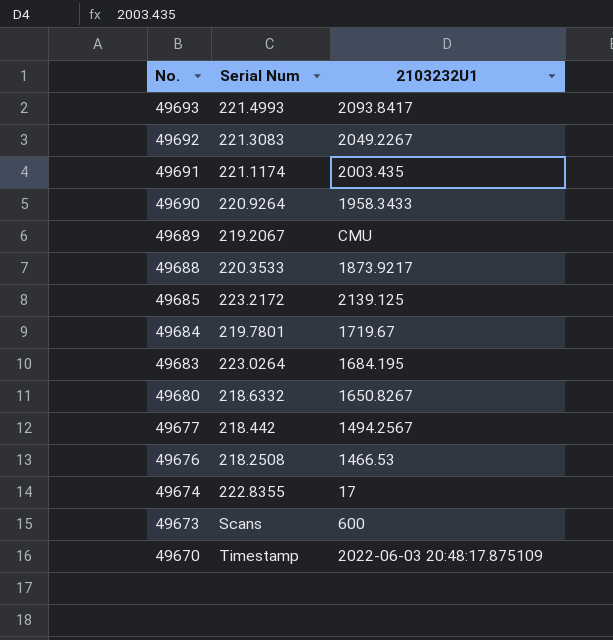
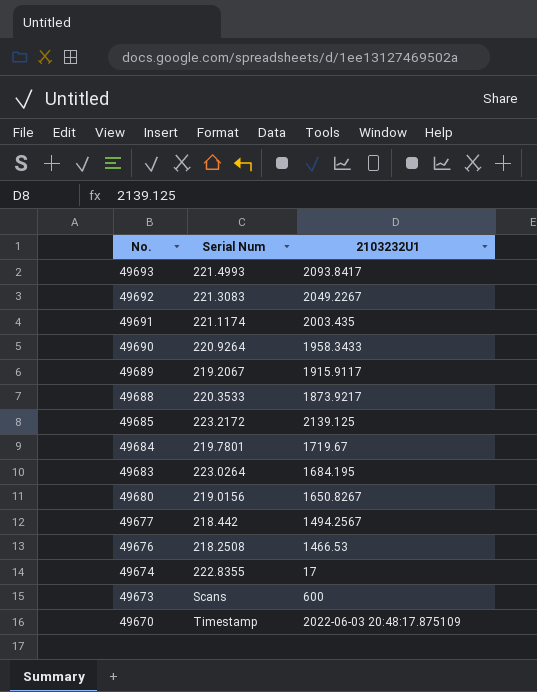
49689 | 2103232U1: CMU -> 1915.9117
49680 | Serial Num: 218.6332 -> 219.0156

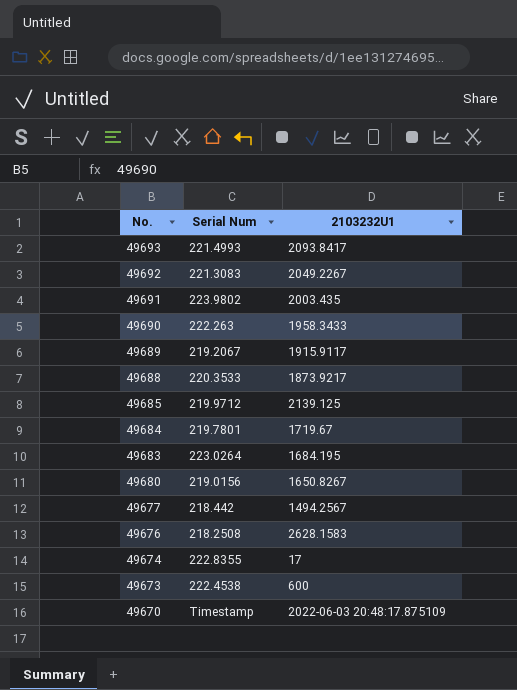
49691 | Serial Num: 221.1174 -> 223.9802
49690 | Serial Num: 220.9264 -> 222.263
49685 | Serial Num: 223.2172 -> 219.9712
49676 | 2103232U1: 1466.53 -> 2628.1583
49673 | Serial Num: Scans -> 222.4538

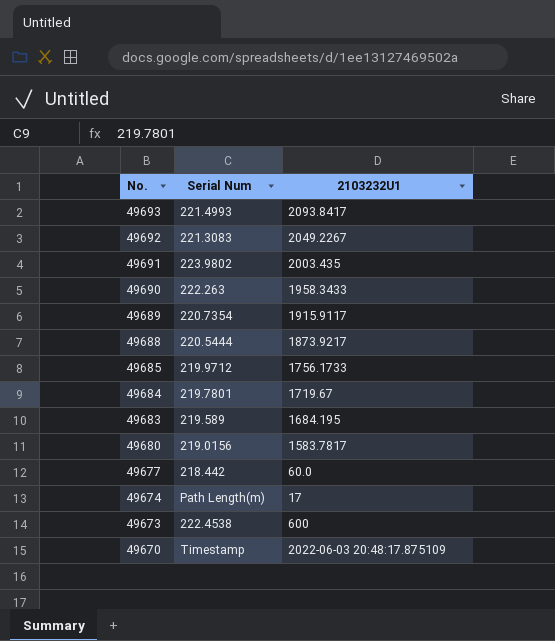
row 49676: 218.2508 | 2628.1583 -> none
49689 | Serial Num: 219.2067 -> 220.7354
49688 | Serial Num: 220.3533 -> 220.5444
49685 | 2103232U1: 2139.125 -> 1756.1733
49683 | Serial Num: 223.0264 -> 219.589
49680 | 2103232U1: 1650.8267 -> 1583.7817
49677 | 2103232U1: 1494.2567 -> 60.0
49674 | Serial Num: 222.8355 -> Path Length(m)

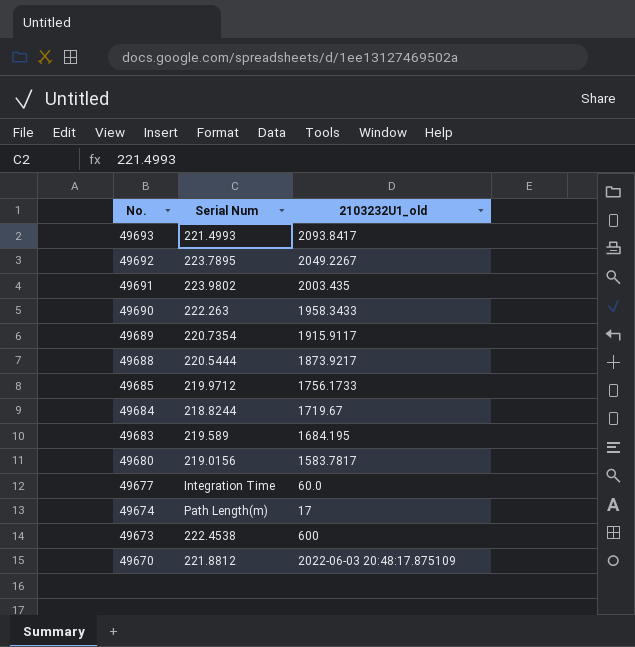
column name: 2103232U1 -> 2103232U1_old
49692 | Serial Num: 221.3083 -> 223.7895
49684 | Serial Num: 219.7801 -> 218.8244
49677 | Serial Num: 218.442 -> Integration Time
49670 | Serial Num: Timestamp -> 221.8812

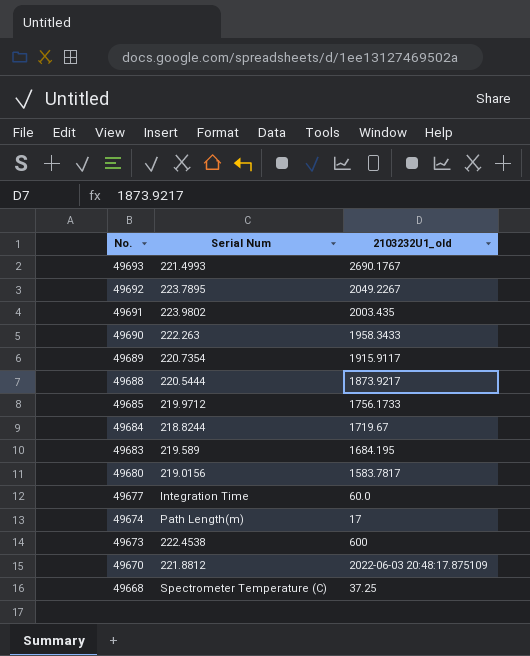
49693 | 2103232U1_old: 2093.8417 -> 2690.1767
row 49668: none -> Spectrometer Temperature (C) | 37.25

